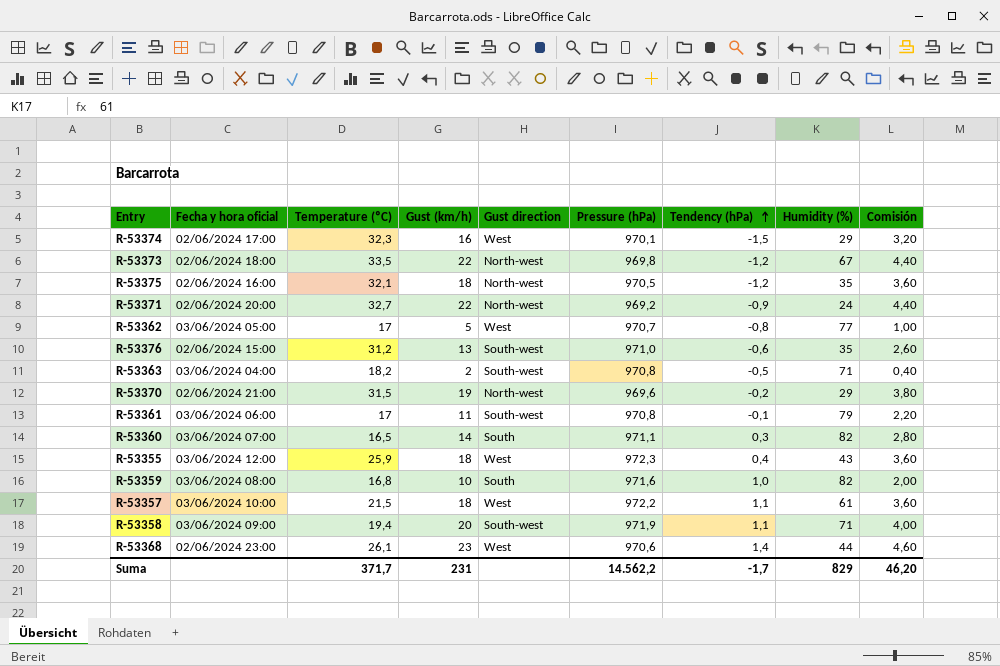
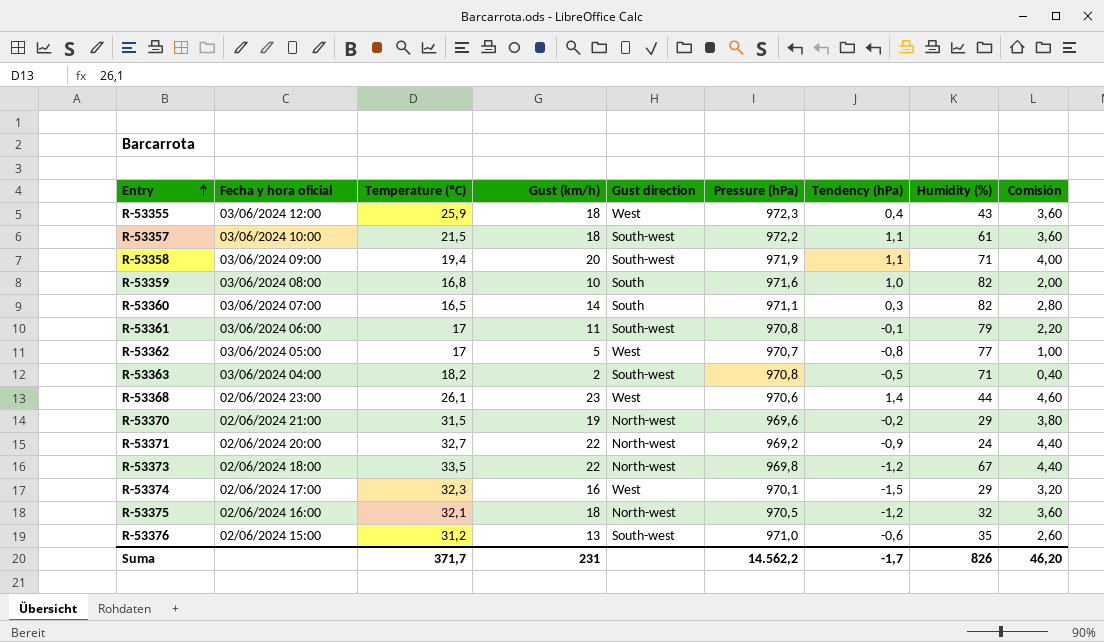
row order: Tendency (hPa) ascending -> Entry ascending
R-53357 | Gust direction: West -> South-west
R-53375 | Humidity (%): 35 -> 32
Suma | Humidity (%): 829 -> 826

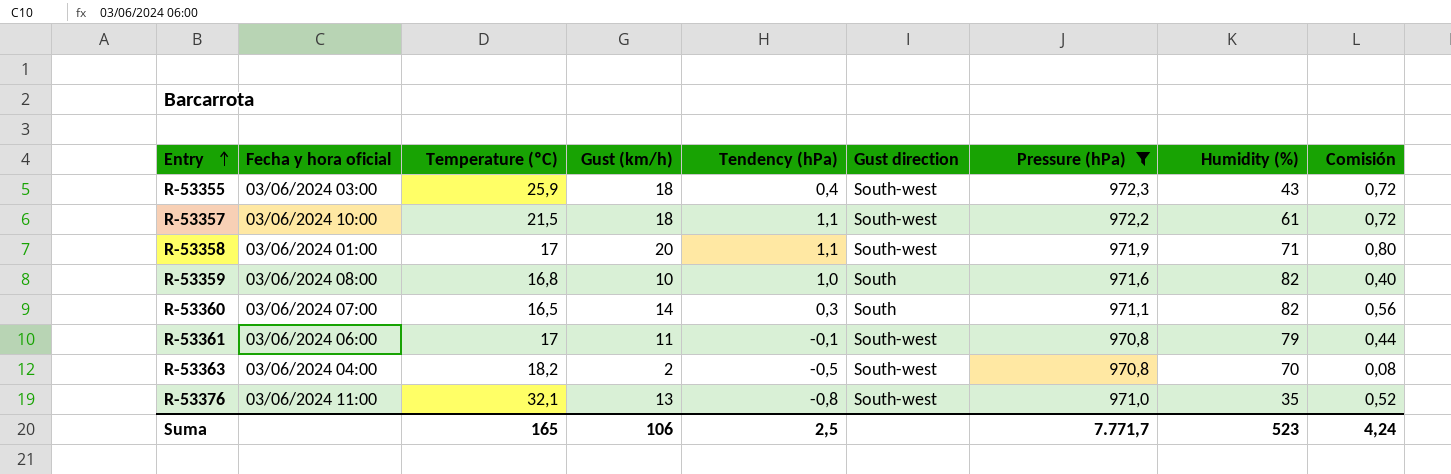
filter: none -> Pressure (hPa) >= 970,8
column Tendency (hPa) | position: 7 -> 5
column Comisión | formula: [Gust (km/h)] * 0,2 -> [Gust (km/h)] * 0,04
R-53355 | Fecha y hora oficial: 03/06/2024 12:00 -> 03/06/2024 03:00
R-53355 | Gust direction: West -> South-west
R-53358 | Fecha y hora oficial: 03/06/2024 09:00 -> 03/06/2024 01:00
R-53358 | Temperature (ºC): 19,4 -> 17
R-53363 | Humidity (%): 71 -> 70
R-53376 | Fecha y hora oficial: 02/06/2024 15:00 -> 03/06/2024 11:00
R-53376 | Temperature (ºC): 31,2 -> 32,1
R-53376 | Tendency (hPa): -0,6 -> -0,8
Suma | Temperature (ºC): 371,7 -> 165
Suma | Gust (km/h): 231 -> 106
Suma | Tendency (hPa): -1,7 -> 2,5
Suma | Pressure (hPa): 14.562,2 -> 7.771,7
Suma | Humidity (%): 826 -> 523
Suma | Comisión: 46,20 -> 4,24

